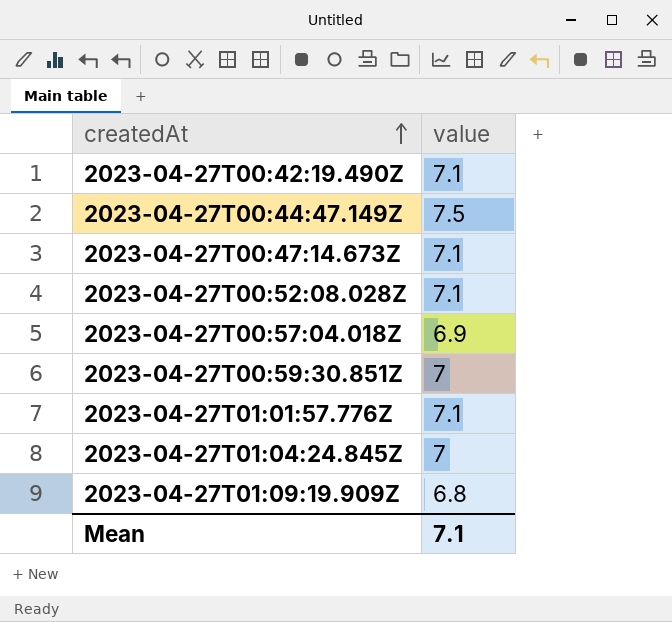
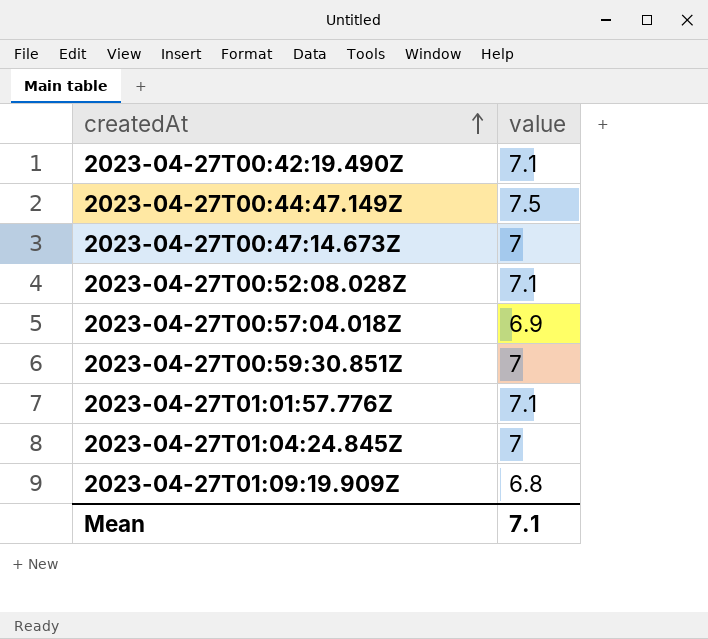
2023-04-27T00:47:14.673Z | value: 7.1 -> 7

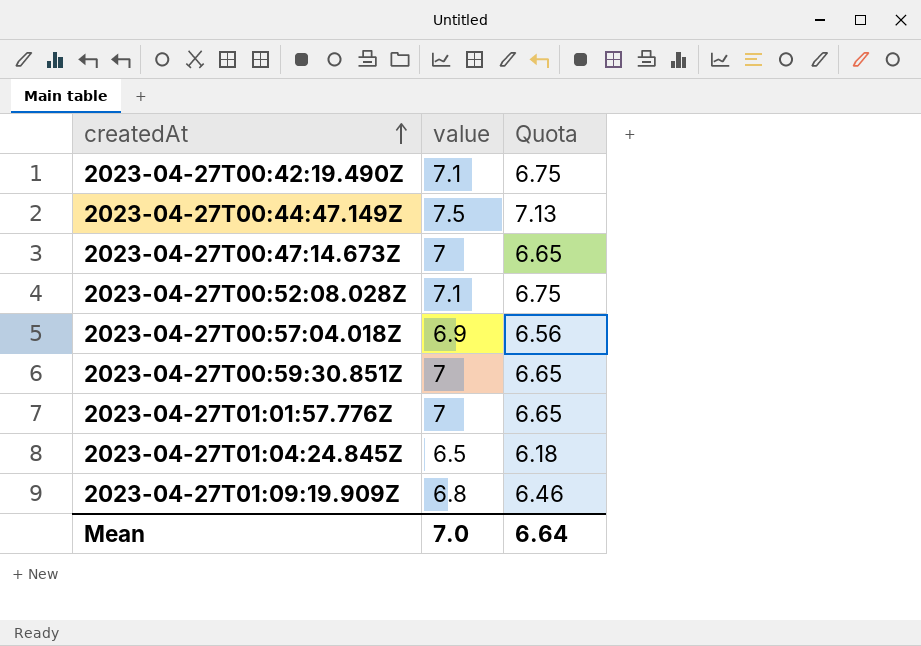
column Quota | formula: none -> [value] * 0.95
2023-04-27T01:01:57.776Z | value: 7.1 -> 7
2023-04-27T01:04:24.845Z | value: 7 -> 6.5
Mean | value: 7.1 -> 7.0

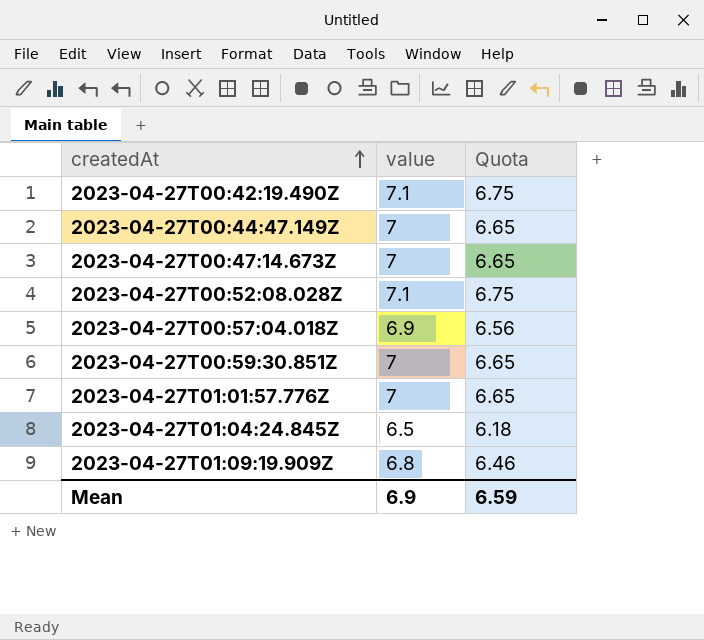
2023-04-27T00:44:47.149Z | value: 7.5 -> 7
2023-04-27T00:44:47.149Z | Quota: 7.13 -> 6.65
Mean | value: 7.0 -> 6.9
Mean | Quota: 6.64 -> 6.59

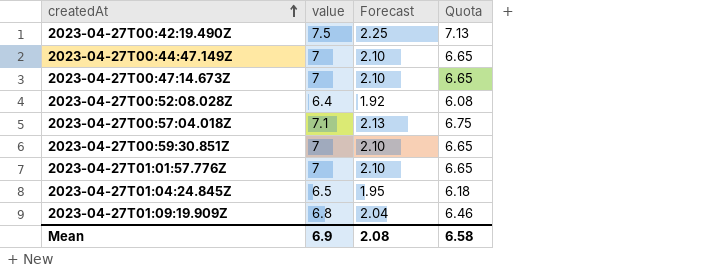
column Forecast | formula: none -> [value] * 0.3
2023-04-27T00:42:19.490Z | value: 7.1 -> 7.5
2023-04-27T00:42:19.490Z | Quota: 6.75 -> 7.13
2023-04-27T00:52:08.028Z | value: 7.1 -> 6.4
2023-04-27T00:52:08.028Z | Quota: 6.75 -> 6.08
2023-04-27T00:57:04.018Z | value: 6.9 -> 7.1
2023-04-27T00:57:04.018Z | Quota: 6.56 -> 6.75
Mean | Quota: 6.59 -> 6.58

